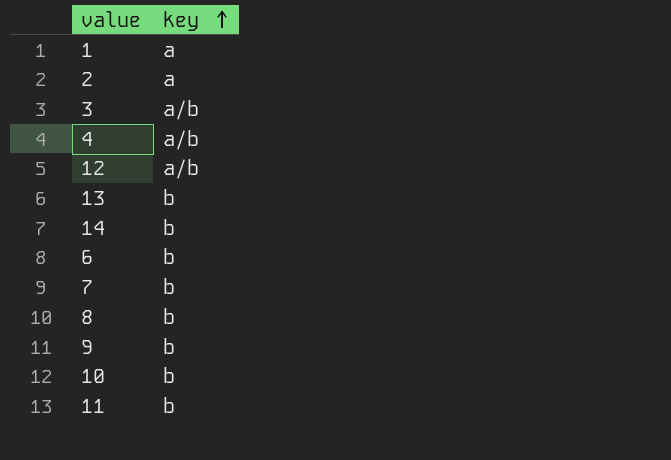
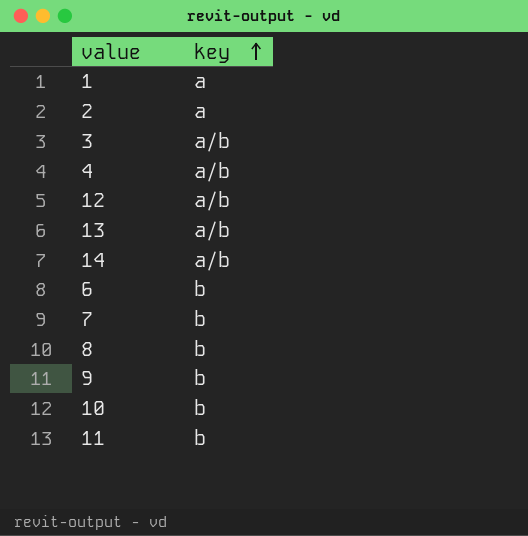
13 | key: b -> a/b
14 | key: b -> a/b

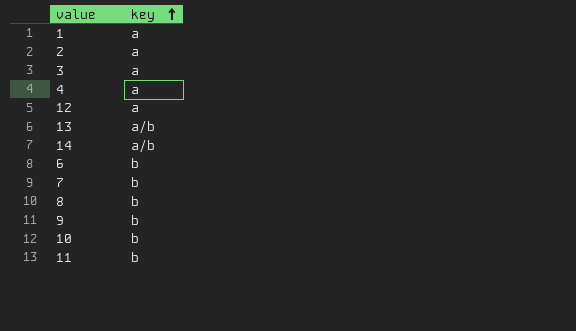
3 | key: a/b -> a
4 | key: a/b -> a
12 | key: a/b -> a

